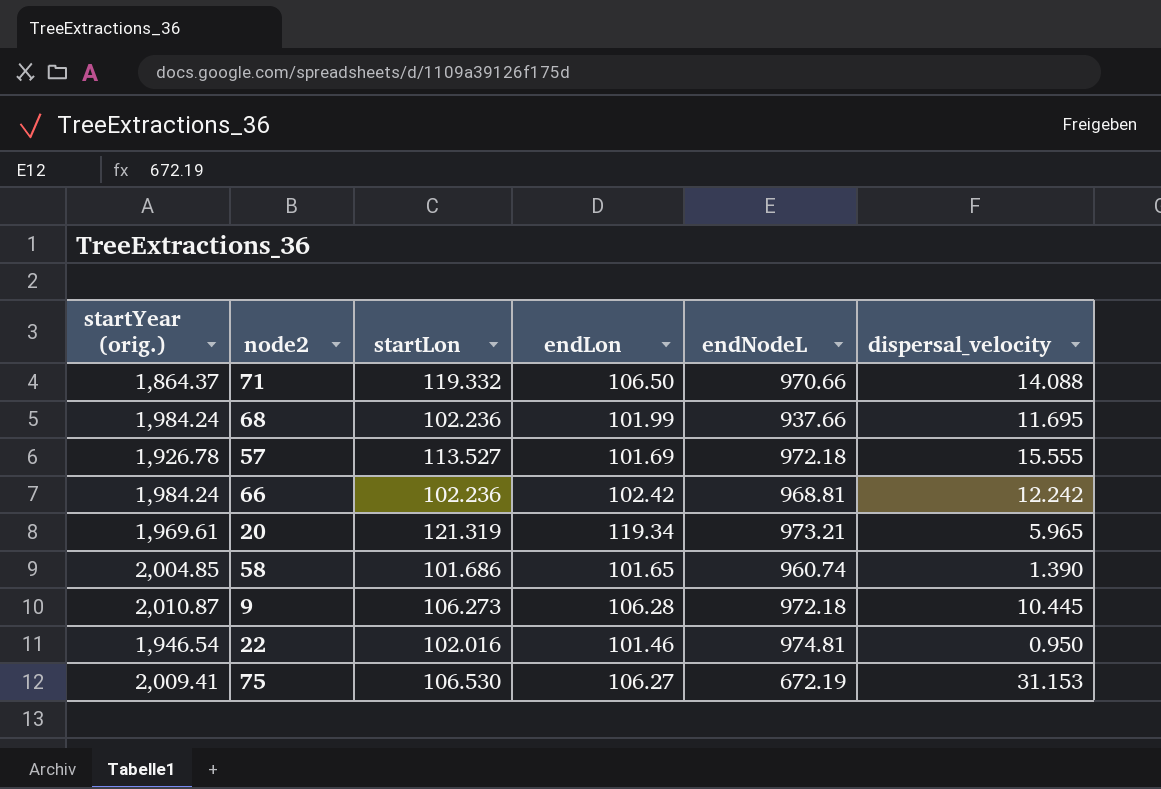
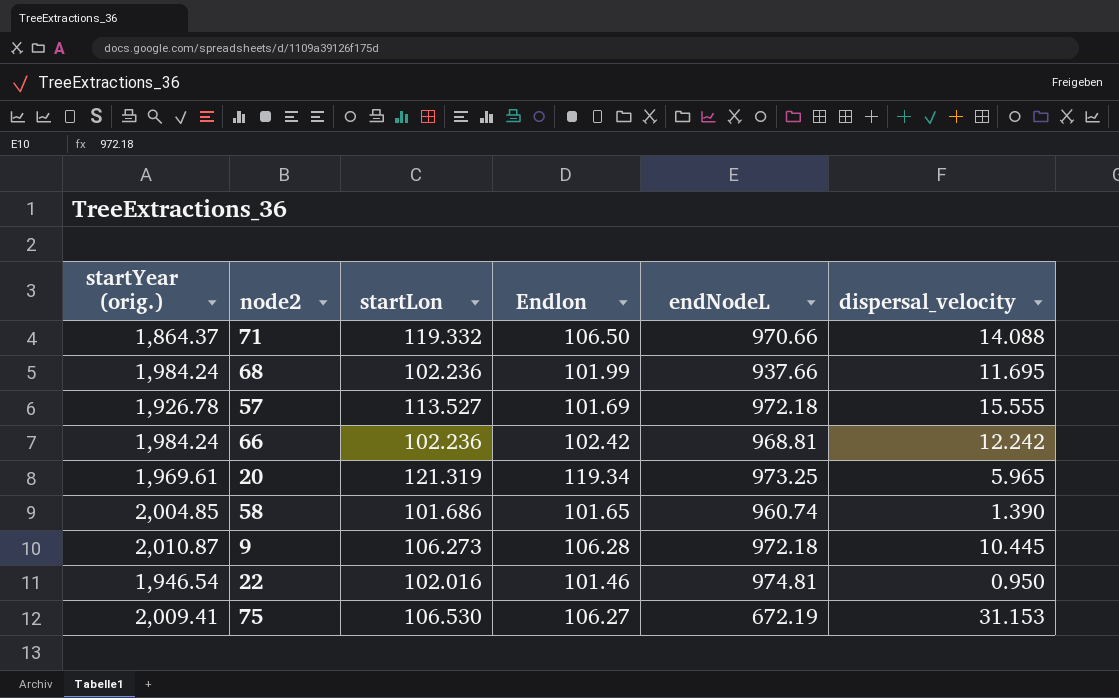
column name: endLon -> Endlon
20 | endNodeL: 973.21 -> 973.25

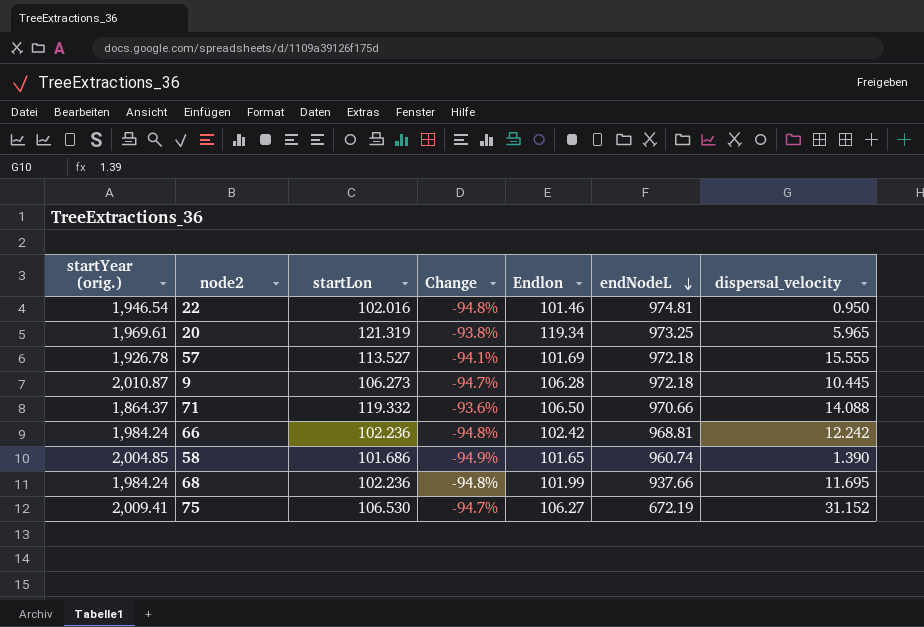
row order: none -> endNodeL descending
column Change | formula: none -> ([startLon] - [startYear (orig.)]) / [startYear (orig.)]
75 | dispersal_velocity: 31.153 -> 31.152

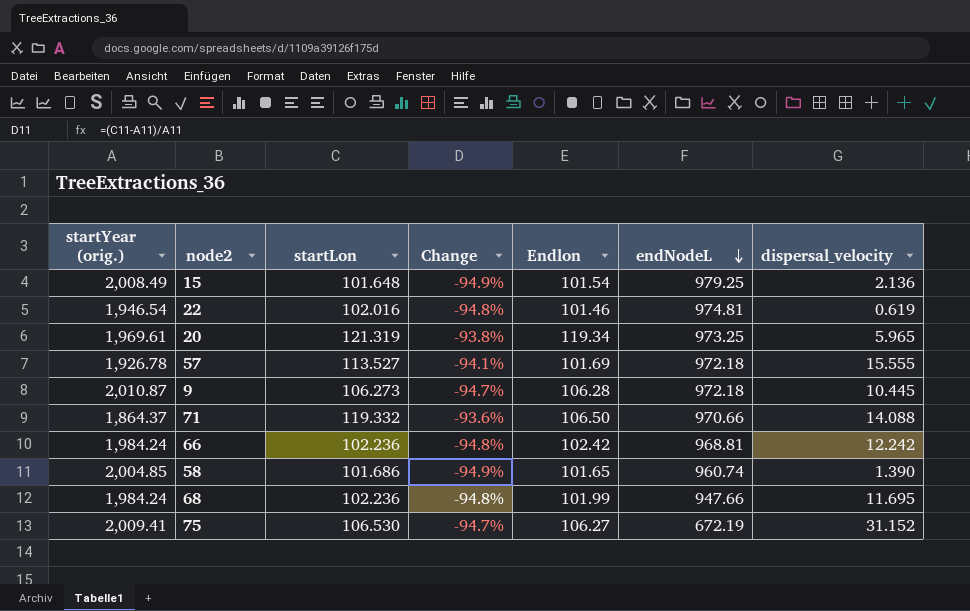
row 15: none -> 2,008.49 | 101.648 | -94.9% | 101.54 | 979.25 | 2.136
22 | dispersal_velocity: 0.950 -> 0.619
68 | endNodeL: 937.66 -> 947.66

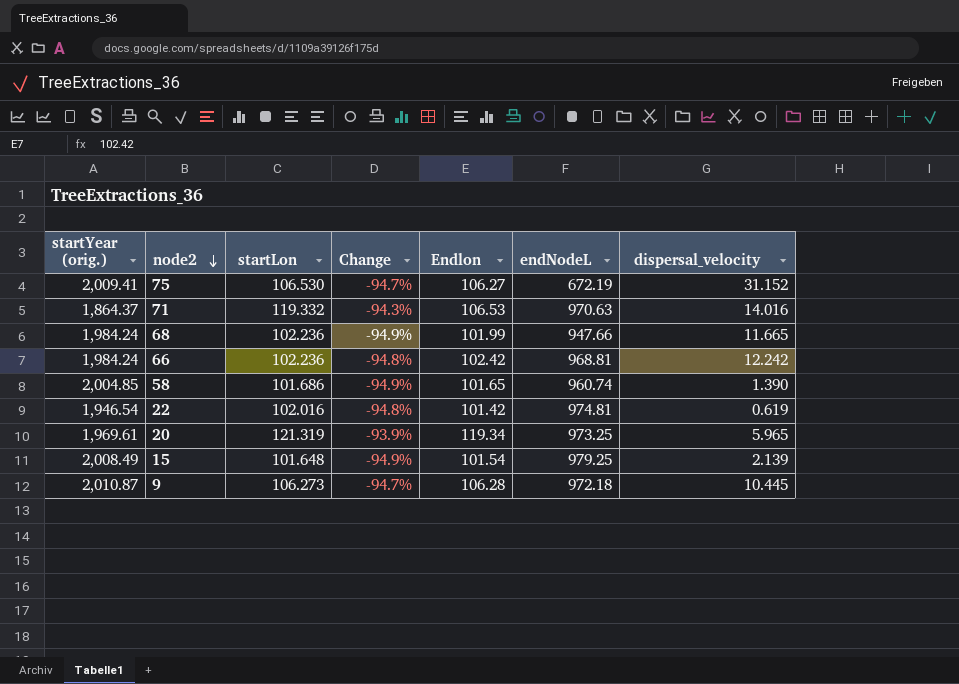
row order: endNodeL descending -> node2 descending
column Change | formula: ([startLon] - [startYear (orig.)]) / [startYear (orig.)] -> ([Endlon] - [startYear (orig.)]) / [startYear (orig.)]
row 57: 1,926.78 | 113.527 | -94.1% | 101.69 | 972.18 | 15.555 -> none
71 | Endlon: 106.50 -> 106.53
71 | endNodeL: 970.66 -> 970.63
71 | dispersal_velocity: 14.088 -> 14.016
68 | dispersal_velocity: 11.695 -> 11.665
22 | Endlon: 101.46 -> 101.42
15 | dispersal_velocity: 2.136 -> 2.139

